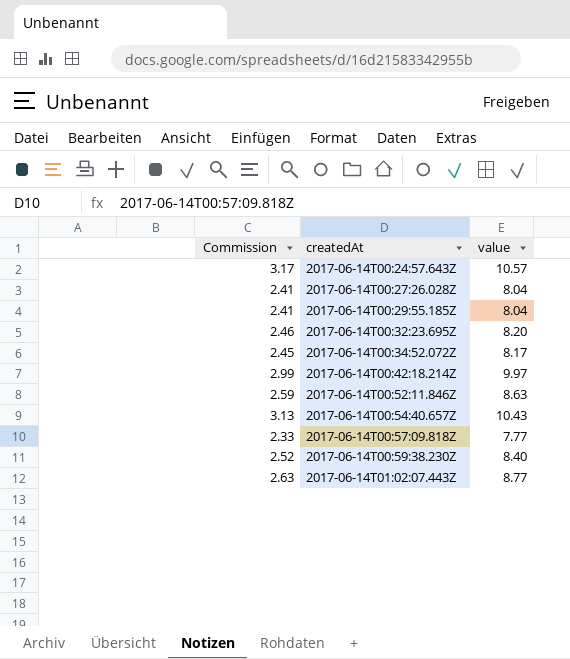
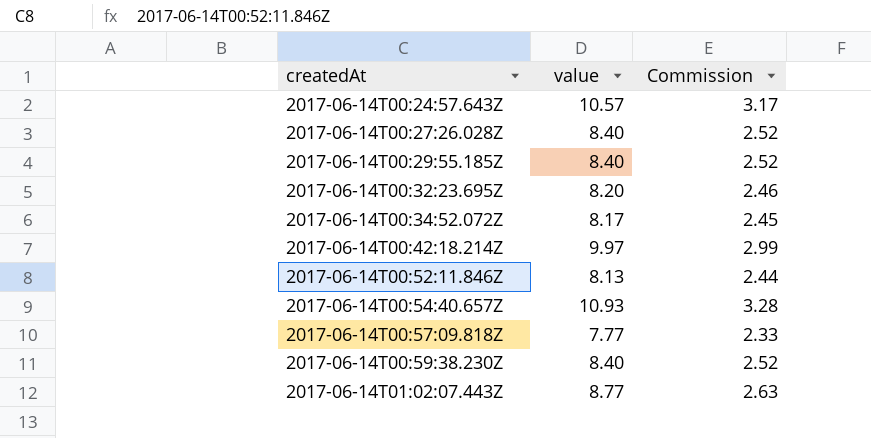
column Commission | position: 1 -> 3
2017-06-14T00:27:26.028Z | value: 8.04 -> 8.40
2017-06-14T00:27:26.028Z | Commission: 2.41 -> 2.52
2017-06-14T00:29:55.185Z | value: 8.04 -> 8.40
2017-06-14T00:29:55.185Z | Commission: 2.41 -> 2.52
2017-06-14T00:52:11.846Z | value: 8.63 -> 8.13
2017-06-14T00:52:11.846Z | Commission: 2.59 -> 2.44
2017-06-14T00:54:40.657Z | value: 10.43 -> 10.93
2017-06-14T00:54:40.657Z | Commission: 3.13 -> 3.28

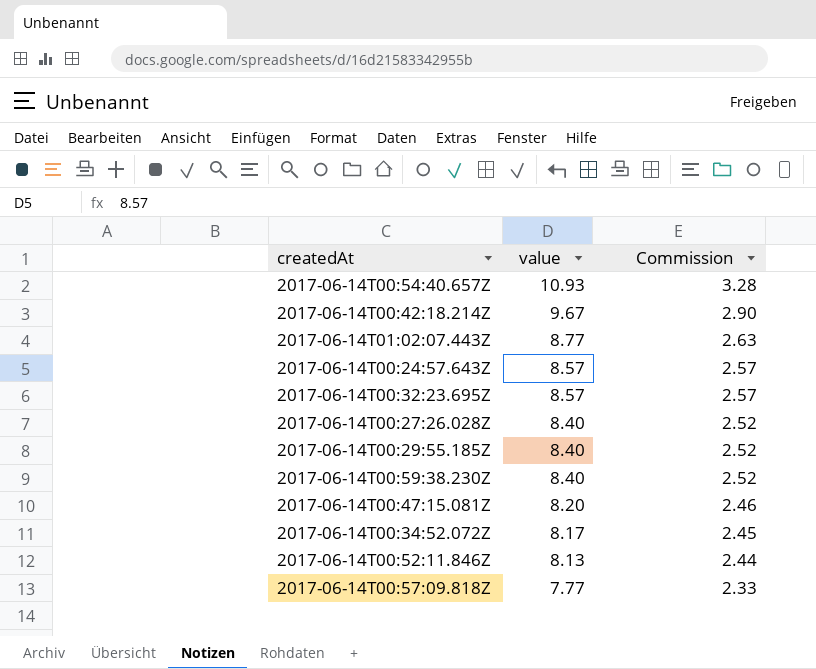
row order: createdAt ascending -> value descending
2017-06-14T00:42:18.214Z | value: 9.97 -> 9.67
2017-06-14T00:42:18.214Z | Commission: 2.99 -> 2.90
2017-06-14T00:24:57.643Z | value: 10.57 -> 8.57
2017-06-14T00:24:57.643Z | Commission: 3.17 -> 2.57
2017-06-14T00:32:23.695Z | value: 8.20 -> 8.57
2017-06-14T00:32:23.695Z | Commission: 2.46 -> 2.57
row 2017-06-14T00:47:15.081Z: none -> 8.20 | 2.46

